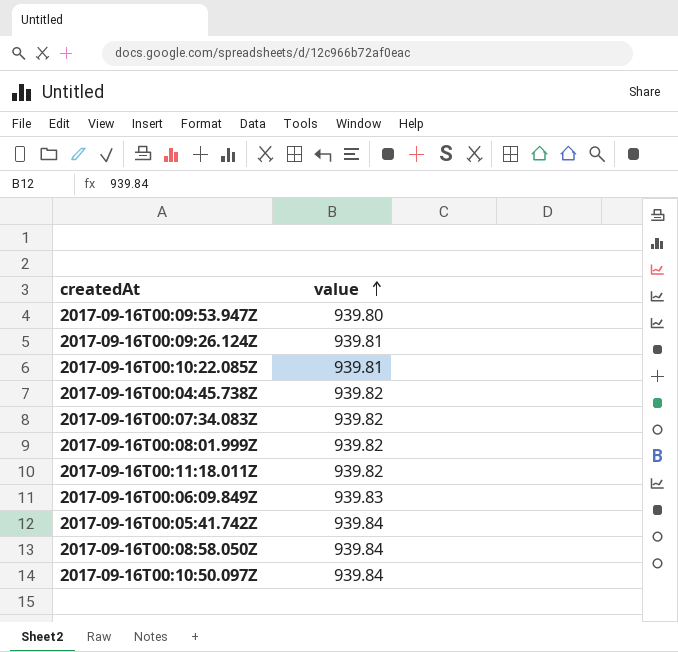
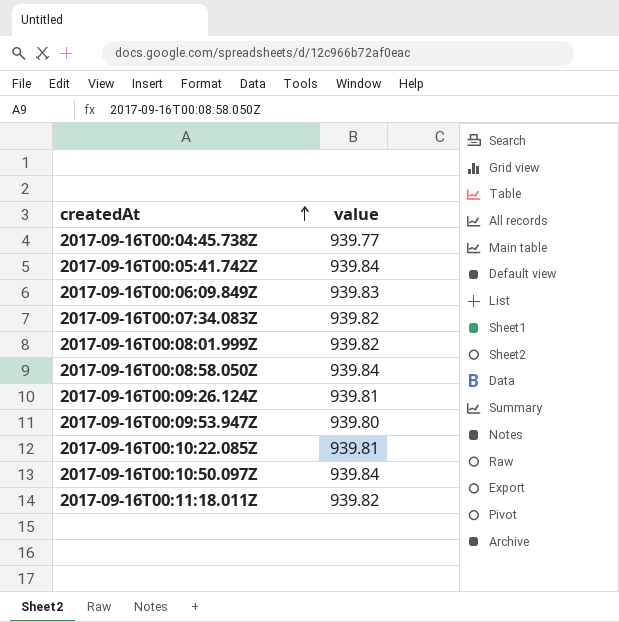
row order: value ascending -> createdAt ascending
2017-09-16T00:04:45.738Z | value: 939.82 -> 939.77

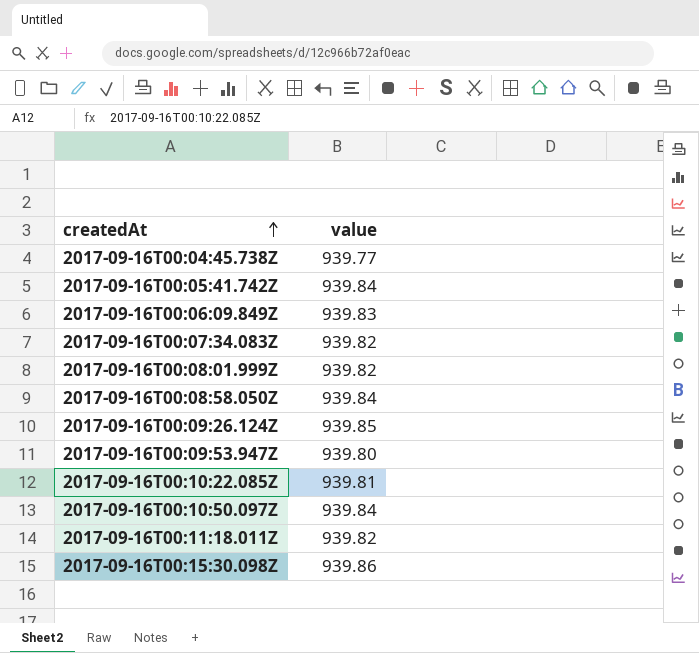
2017-09-16T00:09:26.124Z | value: 939.81 -> 939.85
row 2017-09-16T00:15:30.098Z: none -> 939.86

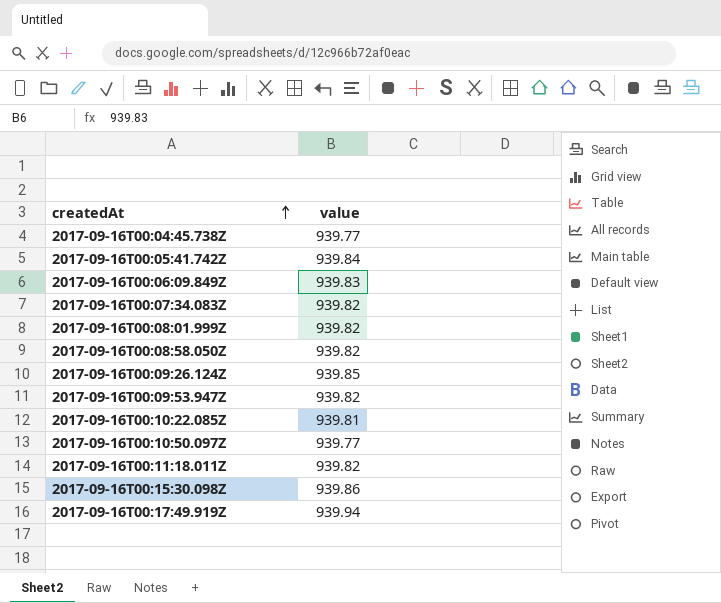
2017-09-16T00:08:58.050Z | value: 939.84 -> 939.82
2017-09-16T00:09:53.947Z | value: 939.80 -> 939.82
2017-09-16T00:10:50.097Z | value: 939.84 -> 939.77
row 2017-09-16T00:17:49.919Z: none -> 939.94

